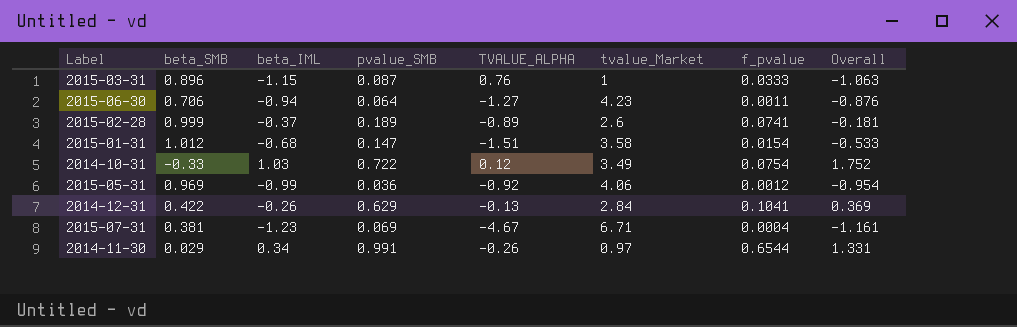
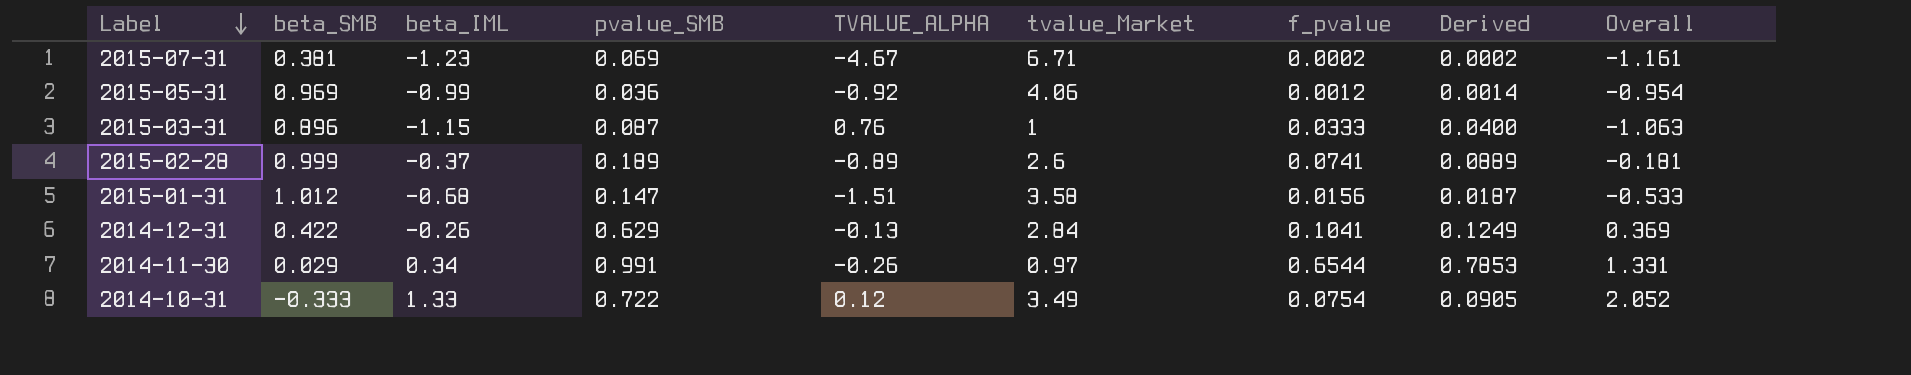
row order: none -> Label descending
column Derived | formula: none -> [f_pvalue] * 1.2
row 2015-06-30: 0.706 | -0.94 | 0.064 | -1.27 | 4.23 | 0.0011 | -0.876 -> none
2015-07-31 | f_pvalue: 0.0004 -> 0.0002
2015-01-31 | f_pvalue: 0.0154 -> 0.0156
2014-10-31 | beta_SMB: -0.33 -> -0.333
2014-10-31 | beta_IML: 1.03 -> 1.33
2014-10-31 | Overall: 1.752 -> 2.052

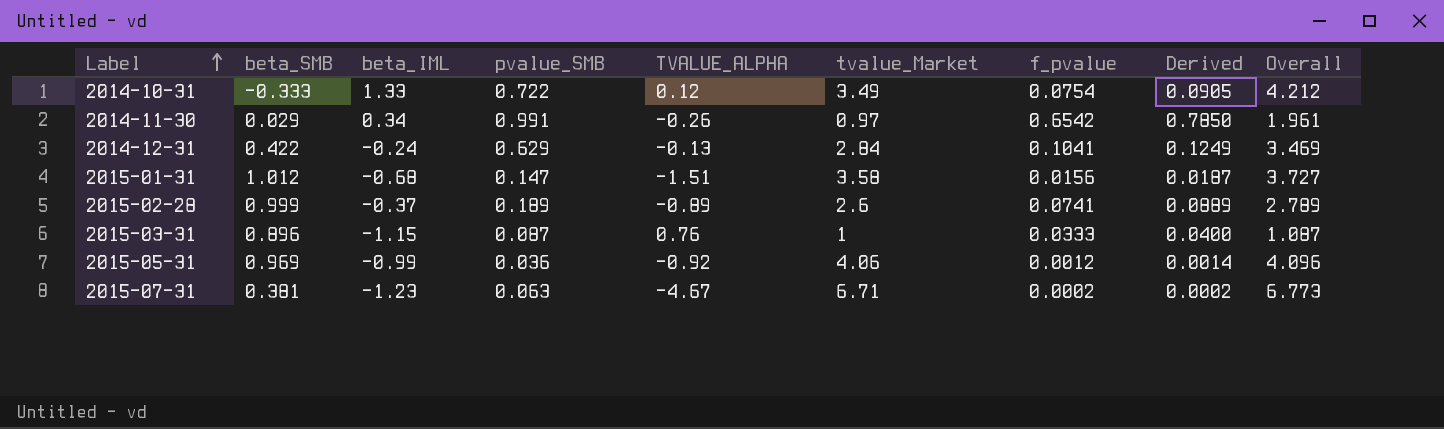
row order: Label descending -> Label ascending
column Overall | formula: [beta_IML] + [pvalue_SMB] -> [pvalue_SMB] + [tvalue_Market]
2014-11-30 | f_pvalue: 0.6544 -> 0.6542
2014-11-30 | Derived: 0.7853 -> 0.7850
2014-12-31 | beta_IML: -0.26 -> -0.24
2015-07-31 | pvalue_SMB: 0.069 -> 0.063

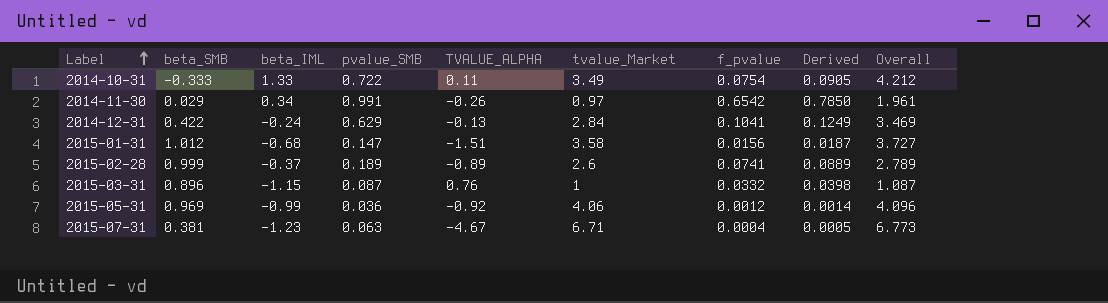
2014-10-31 | TVALUE_ALPHA: 0.12 -> 0.11
2015-03-31 | f_pvalue: 0.0333 -> 0.0332
2015-03-31 | Derived: 0.0400 -> 0.0398
2015-07-31 | f_pvalue: 0.0002 -> 0.0004
2015-07-31 | Derived: 0.0002 -> 0.0005

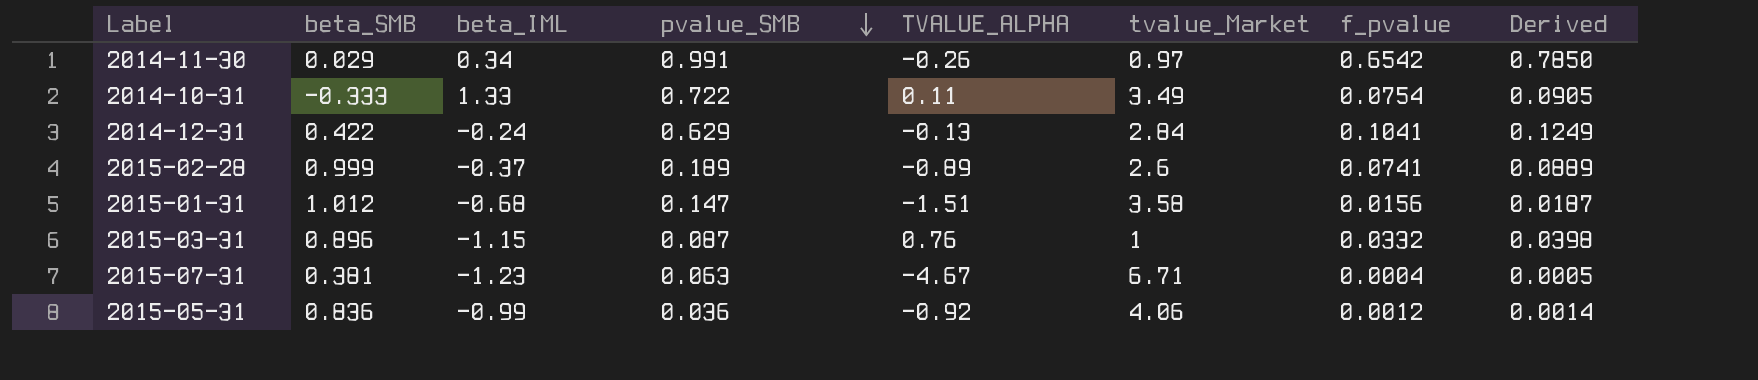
row order: Label ascending -> pvalue_SMB descending
column Overall | formula: [pvalue_SMB] + [tvalue_Market] -> none
2015-05-31 | beta_SMB: 0.969 -> 0.836

